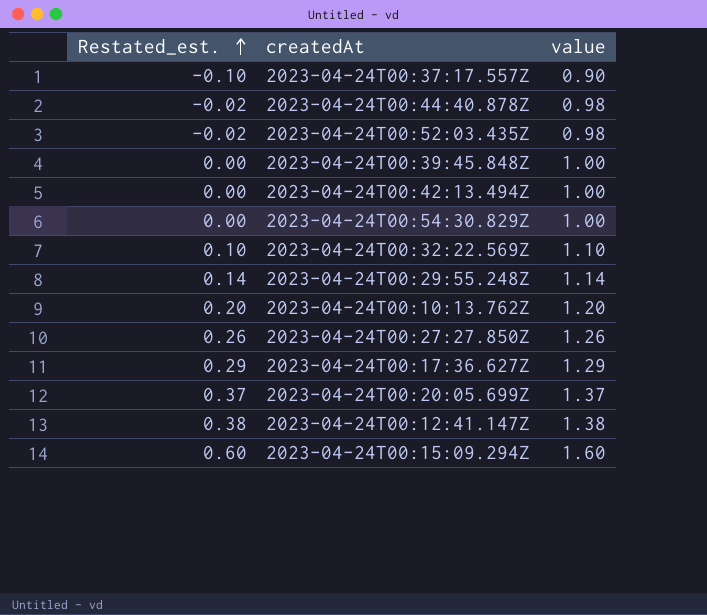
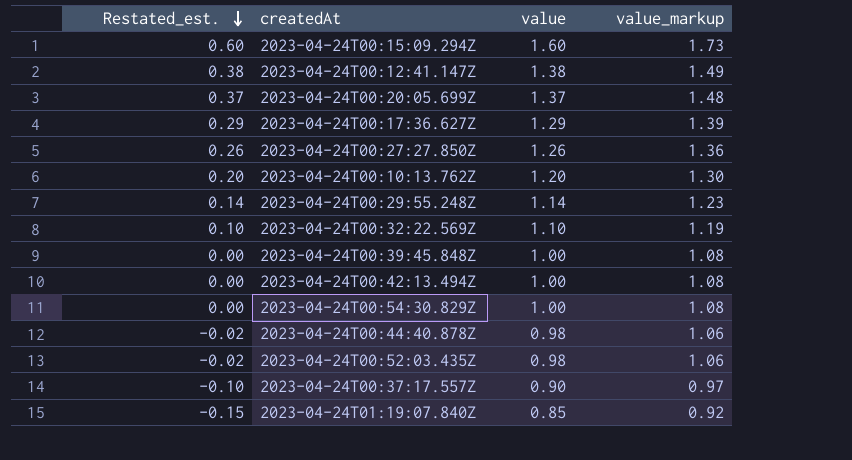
row order: Restated_est. ascending -> Restated_est. descending
column value_markup | formula: none -> [value] * 1.08
row 2023-04-24T01:19:07.840Z: none -> -0.15 | 0.85 | 0.92

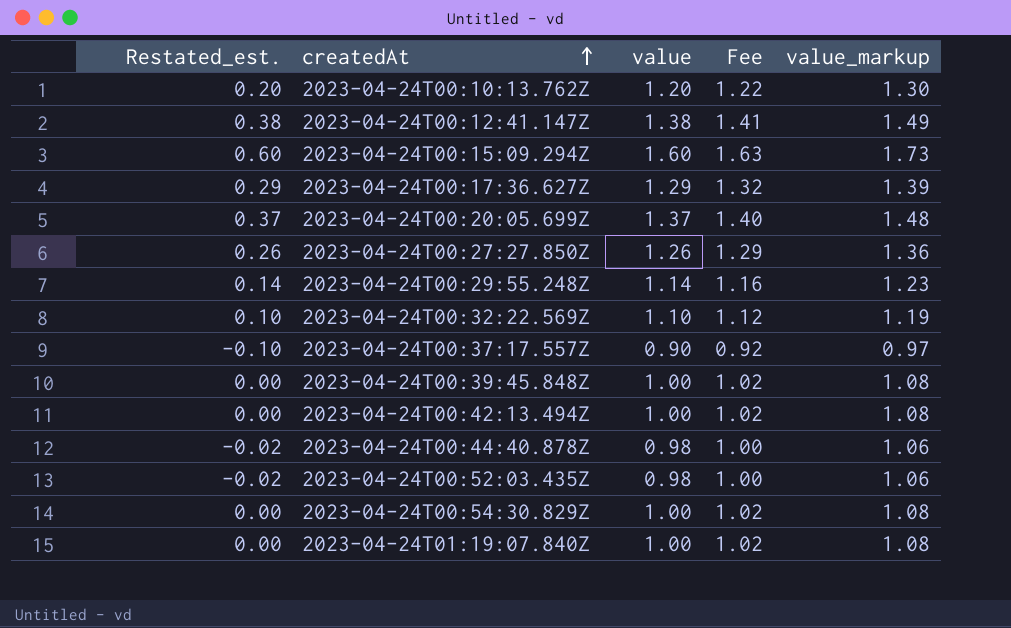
row order: Restated_est. descending -> createdAt ascending
column Fee | formula: none -> [value] * 1.02
2023-04-24T01:19:07.840Z | Restated_est.: -0.15 -> 0.00
2023-04-24T01:19:07.840Z | value: 0.85 -> 1.00
2023-04-24T01:19:07.840Z | value_markup: 0.92 -> 1.08

